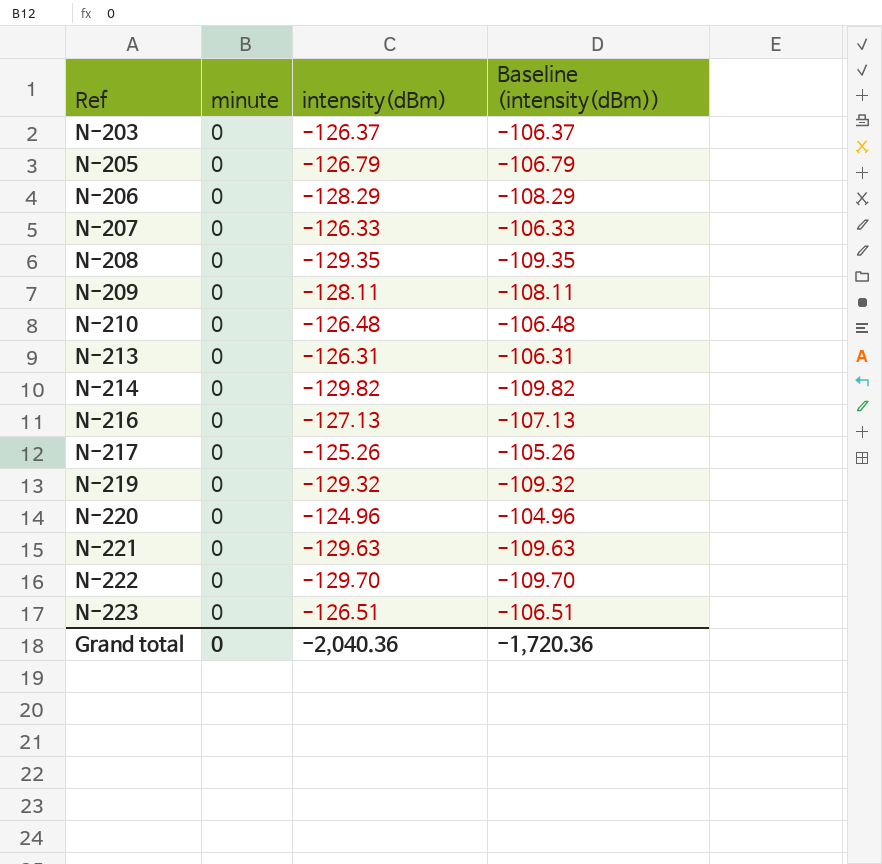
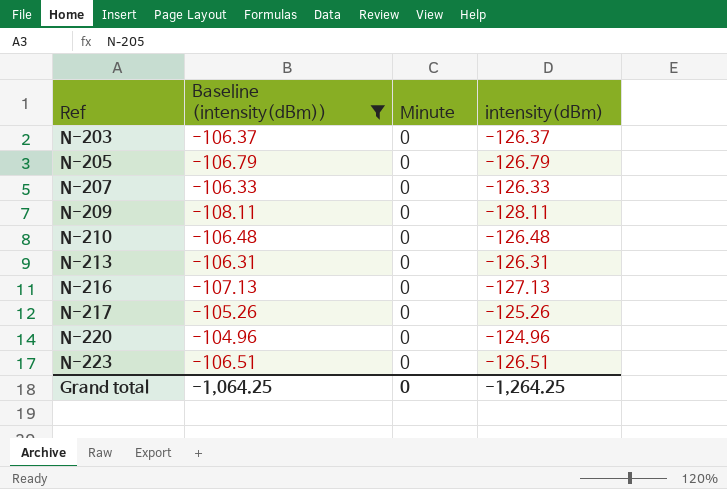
filter: none -> Baseline (intensity(dBm)) >= -108.11
column Baseline (intensity(dBm)) | position: 4 -> 2
column name: minute -> Minute
Grand total | Baseline (intensity(dBm)): -1,720.36 -> -1,064.25
Grand total | intensity(dBm): -2,040.36 -> -1,264.25

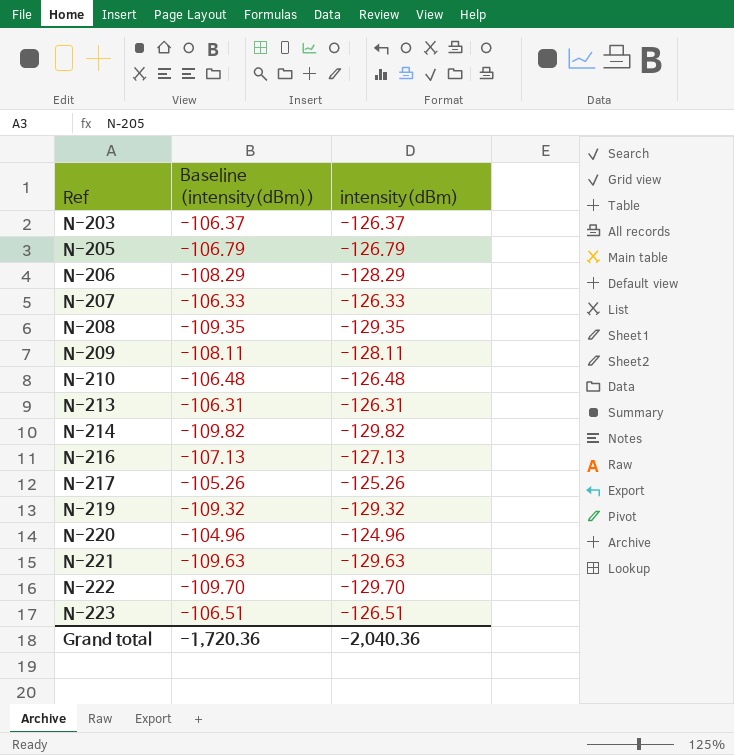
filter: Baseline (intensity(dBm)) >= -108.11 -> none
column Minute | position: 3 -> none
Grand total | Baseline (intensity(dBm)): -1,064.25 -> -1,720.36
Grand total | intensity(dBm): -1,264.25 -> -2,040.36

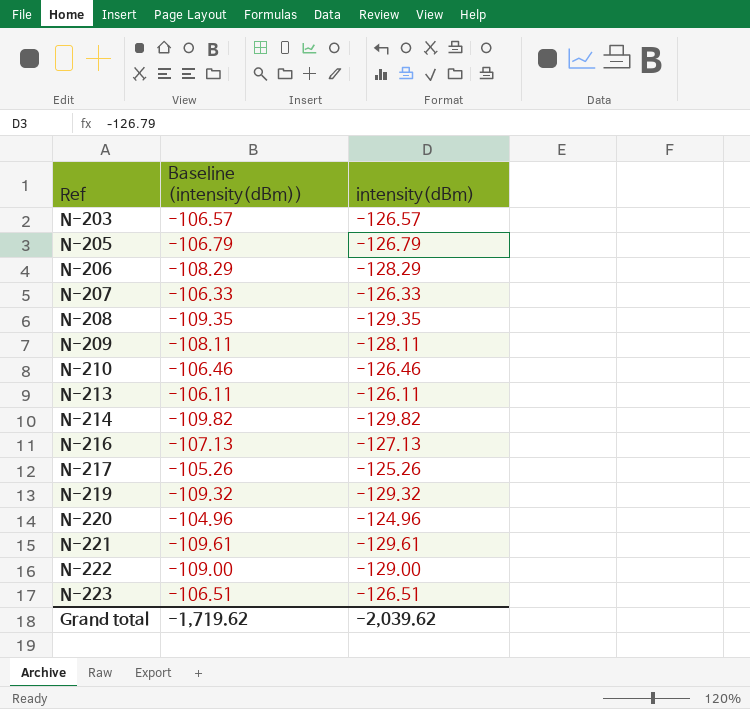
N-203 | Baseline (intensity(dBm)): -106.37 -> -106.57
N-203 | intensity(dBm): -126.37 -> -126.57
N-210 | Baseline (intensity(dBm)): -106.48 -> -106.46
N-210 | intensity(dBm): -126.48 -> -126.46
N-213 | Baseline (intensity(dBm)): -106.31 -> -106.11
N-213 | intensity(dBm): -126.31 -> -126.11
N-221 | Baseline (intensity(dBm)): -109.63 -> -109.61
N-221 | intensity(dBm): -129.63 -> -129.61
N-222 | Baseline (intensity(dBm)): -109.70 -> -109.00
N-222 | intensity(dBm): -129.70 -> -129.00
Grand total | Baseline (intensity(dBm)): -1,720.36 -> -1,719.62
Grand total | intensity(dBm): -2,040.36 -> -2,039.62

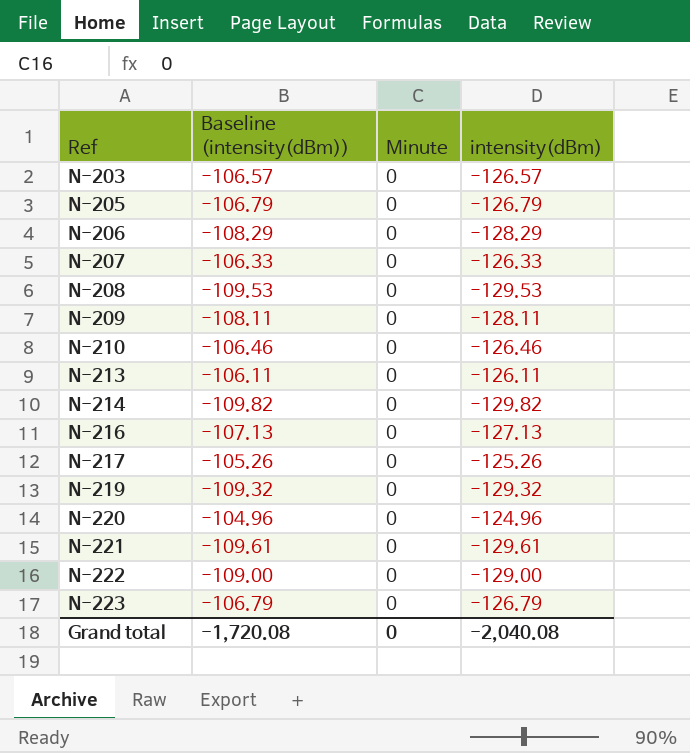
column Minute | position: none -> 3
N-208 | Baseline (intensity(dBm)): -109.35 -> -109.53
N-208 | intensity(dBm): -129.35 -> -129.53
N-223 | Baseline (intensity(dBm)): -106.51 -> -106.79
N-223 | intensity(dBm): -126.51 -> -126.79
Grand total | Baseline (intensity(dBm)): -1,719.62 -> -1,720.08
Grand total | intensity(dBm): -2,039.62 -> -2,040.08

